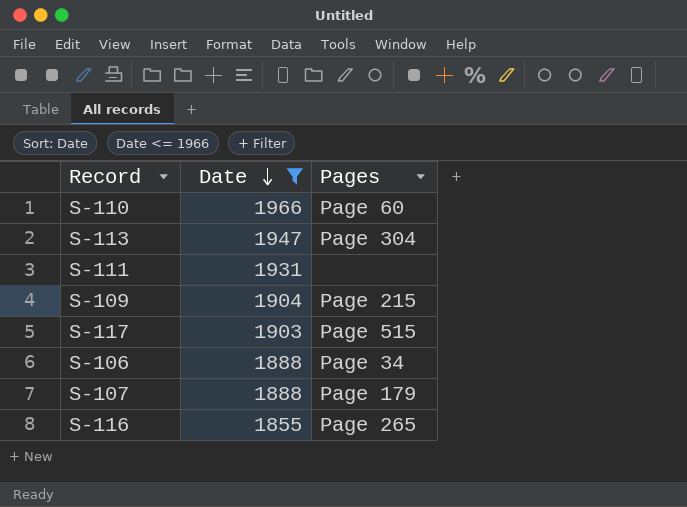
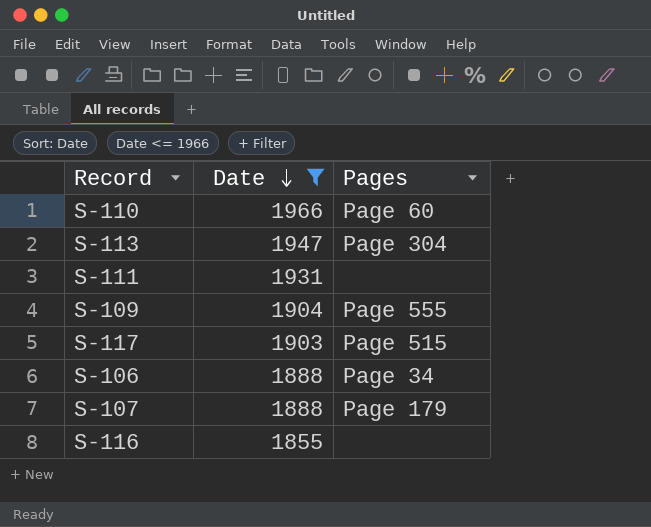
S-109 | Pages: Page 215 -> Page 555
S-116 | Pages: Page 265 -> none

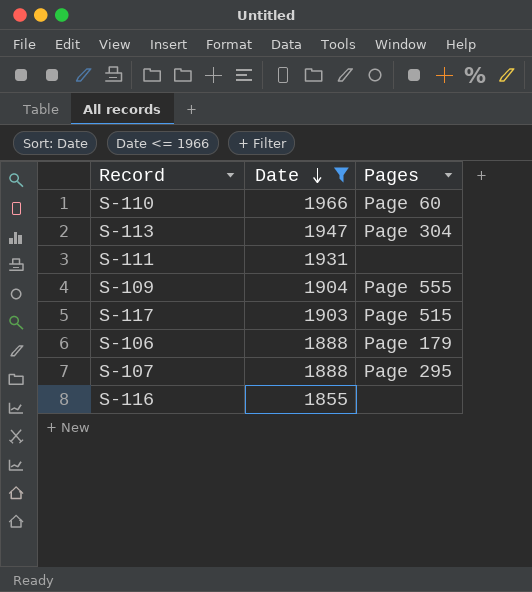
S-106 | Pages: Page 34 -> Page 179
S-107 | Pages: Page 179 -> Page 295

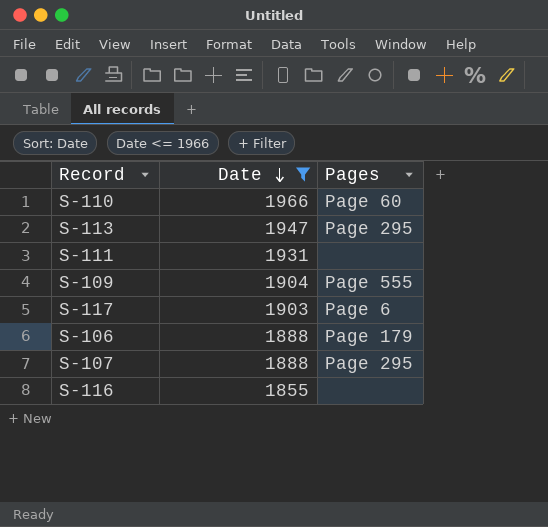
S-113 | Pages: Page 304 -> Page 295
S-117 | Pages: Page 515 -> Page 6

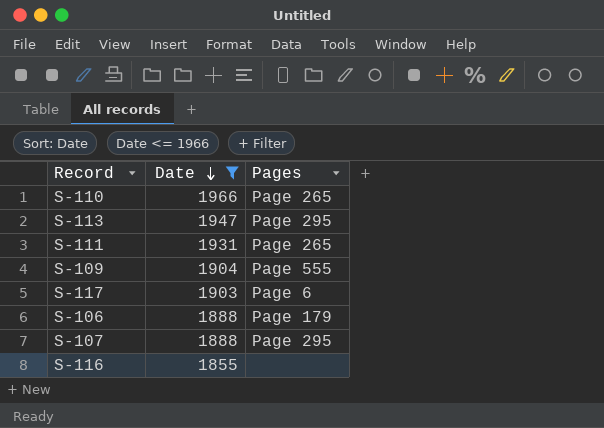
S-110 | Pages: Page 60 -> Page 265
S-111 | Pages: none -> Page 265

